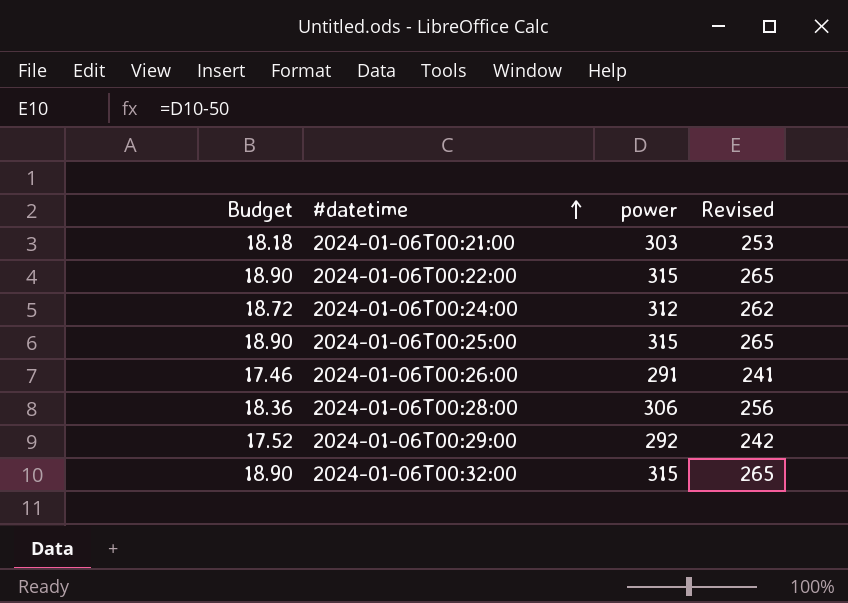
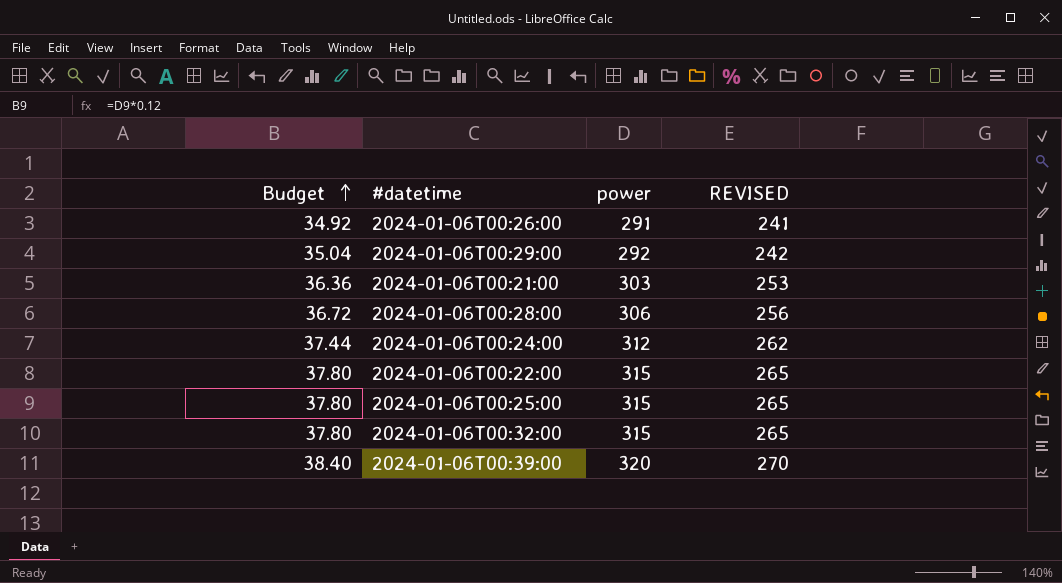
row order: #datetime ascending -> Budget ascending
column Budget | formula: [power] * 0.06 -> [power] * 0.12
column name: Revised -> REVISED
row 2024-01-06T00:39:00: none -> 38.40 | 320 | 270

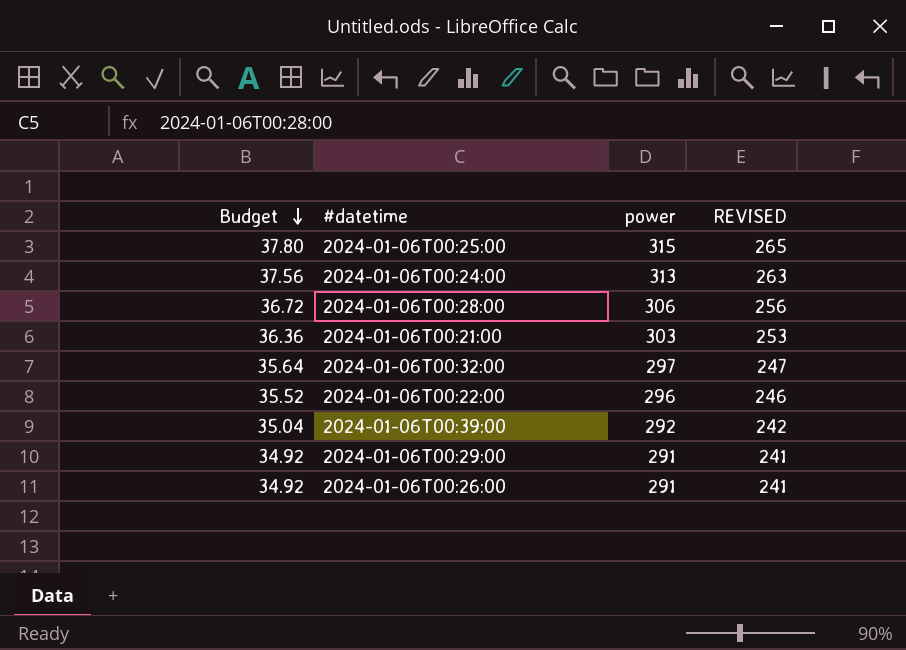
row order: Budget ascending -> Budget descending
2024-01-06T00:24:00 | Budget: 37.44 -> 37.56
2024-01-06T00:24:00 | power: 312 -> 313
2024-01-06T00:24:00 | REVISED: 262 -> 263
2024-01-06T00:32:00 | Budget: 37.80 -> 35.64
2024-01-06T00:32:00 | power: 315 -> 297
2024-01-06T00:32:00 | REVISED: 265 -> 247
2024-01-06T00:22:00 | Budget: 37.80 -> 35.52
2024-01-06T00:22:00 | power: 315 -> 296
2024-01-06T00:22:00 | REVISED: 265 -> 246
2024-01-06T00:39:00 | Budget: 38.40 -> 35.04
2024-01-06T00:39:00 | power: 320 -> 292
2024-01-06T00:39:00 | REVISED: 270 -> 242
2024-01-06T00:29:00 | Budget: 35.04 -> 34.92
2024-01-06T00:29:00 | power: 292 -> 291
2024-01-06T00:29:00 | REVISED: 242 -> 241

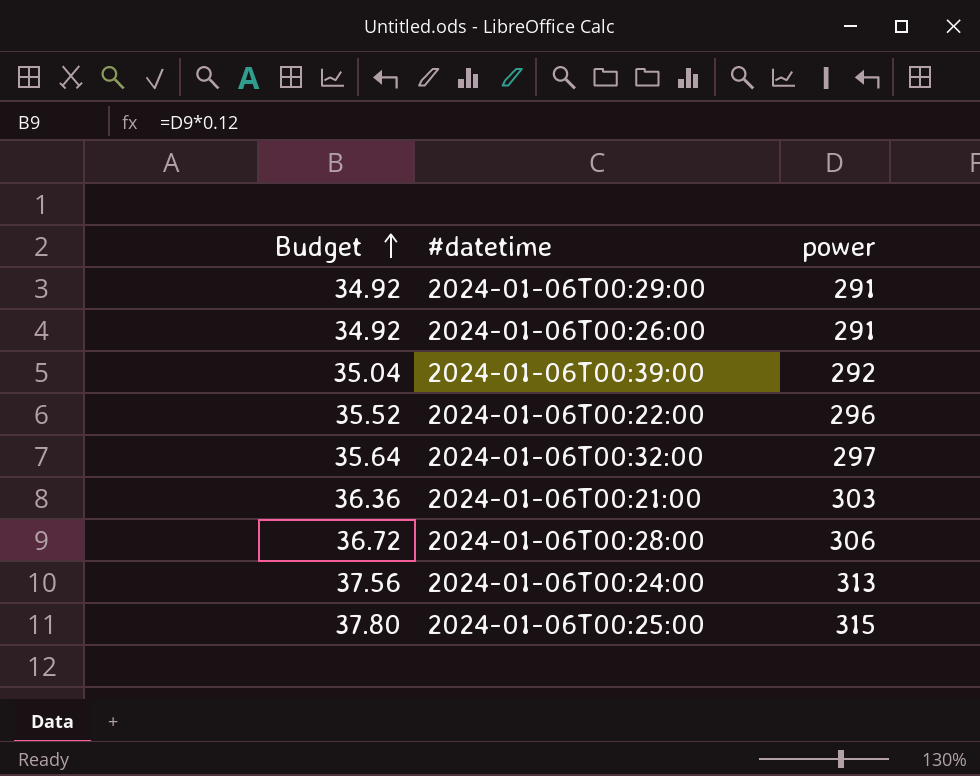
row order: Budget descending -> Budget ascending
column REVISED | formula: [power] - 50 -> none

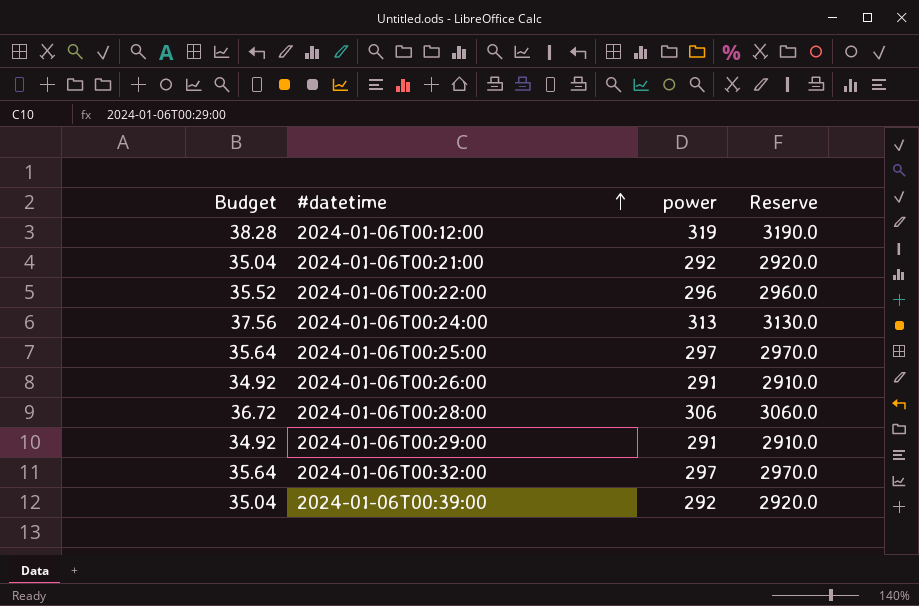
row order: Budget ascending -> #datetime ascending
column Reserve | formula: none -> [power] * 10
row 2024-01-06T00:12:00: none -> 38.28 | 319 | 3190.0
2024-01-06T00:21:00 | Budget: 36.36 -> 35.04
2024-01-06T00:21:00 | power: 303 -> 292
2024-01-06T00:25:00 | Budget: 37.80 -> 35.64
2024-01-06T00:25:00 | power: 315 -> 297

